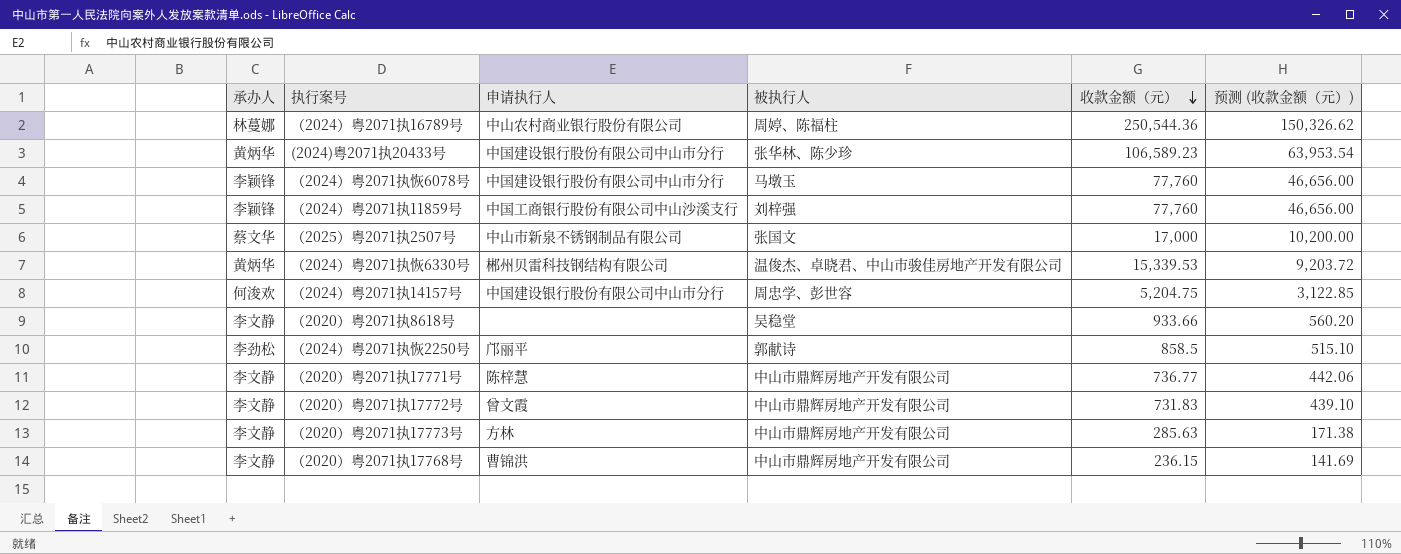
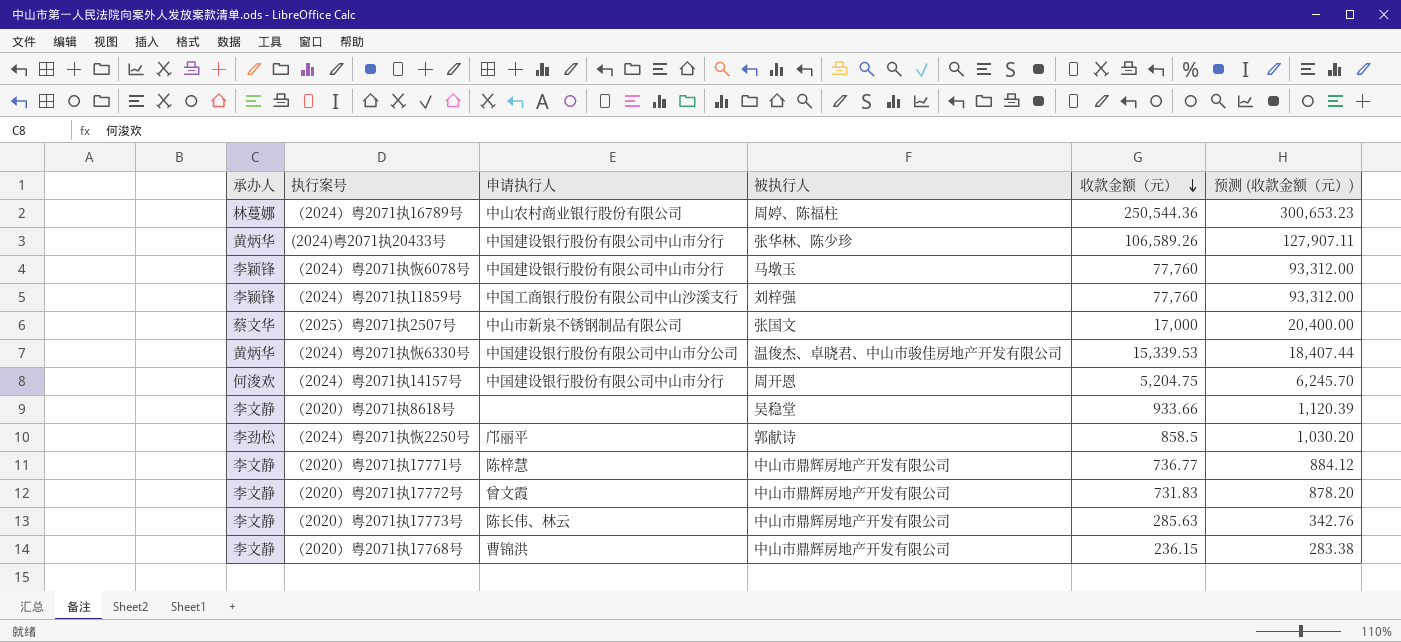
column 预测 (收款金额（元）) | formula: [收款金额（元）] * 0.6 -> [收款金额（元）] * 1.2
(2024)粤2071执20433号 | 收款金额（元）: 106,589.23 -> 106,589.26
（2024）粤2071执恢6330号 | 申请执行人: 郴州贝雷科技钢结构有限公司 -> 中国建设银行股份有限公司中山市分公司
（2024）粤2071执14157号 | 被执行人: 周忠学、彭世容 -> 周开恩
（2020）粤2071执17773号 | 申请执行人: 方林 -> 陈长伟、林云

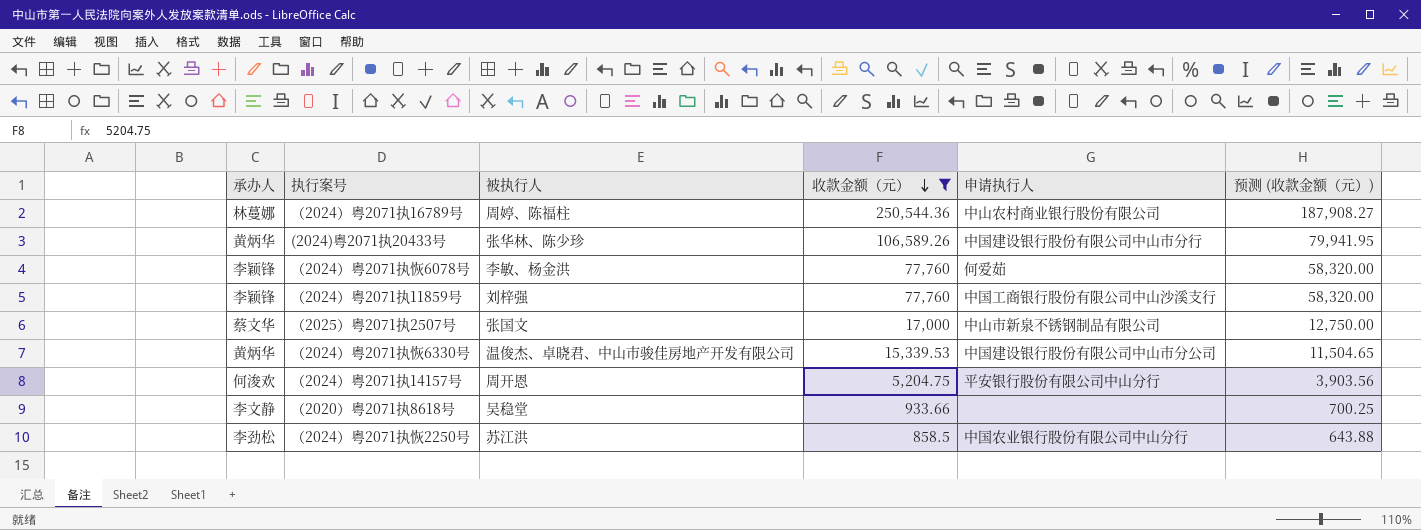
filter: none -> 收款金额（元） >= 858.5
column 申请执行人 | position: 3 -> 5
column 预测 (收款金额（元）) | formula: [收款金额（元）] * 1.2 -> [收款金额（元）] * 0.75
（2024）粤2071执恢6078号 | 被执行人: 马墩玉 -> 李敏、杨金洪
（2024）粤2071执恢6078号 | 申请执行人: 中国建设银行股份有限公司中山市分行 -> 何爱茹
（2024）粤2071执14157号 | 申请执行人: 中国建设银行股份有限公司中山市分行 -> 平安银行股份有限公司中山分行
（2024）粤2071执恢2250号 | 被执行人: 郭献诗 -> 苏江洪
（2024）粤2071执恢2250号 | 申请执行人: 邝丽平 -> 中国农业银行股份有限公司中山分行

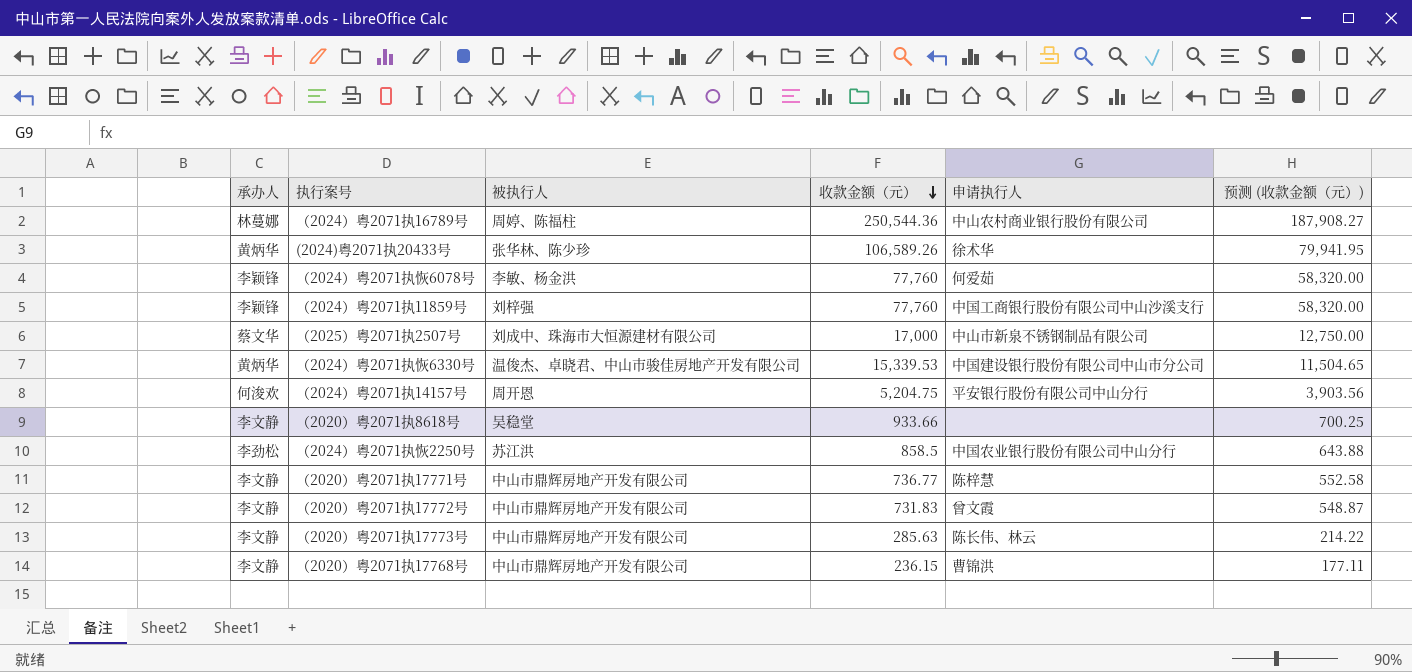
filter: 收款金额（元） >= 858.5 -> none
(2024)粤2071执20433号 | 申请执行人: 中国建设银行股份有限公司中山市分行 -> 徐术华
（2025）粤2071执2507号 | 被执行人: 张国文 -> 刘成中、珠海市大恒源建材有限公司

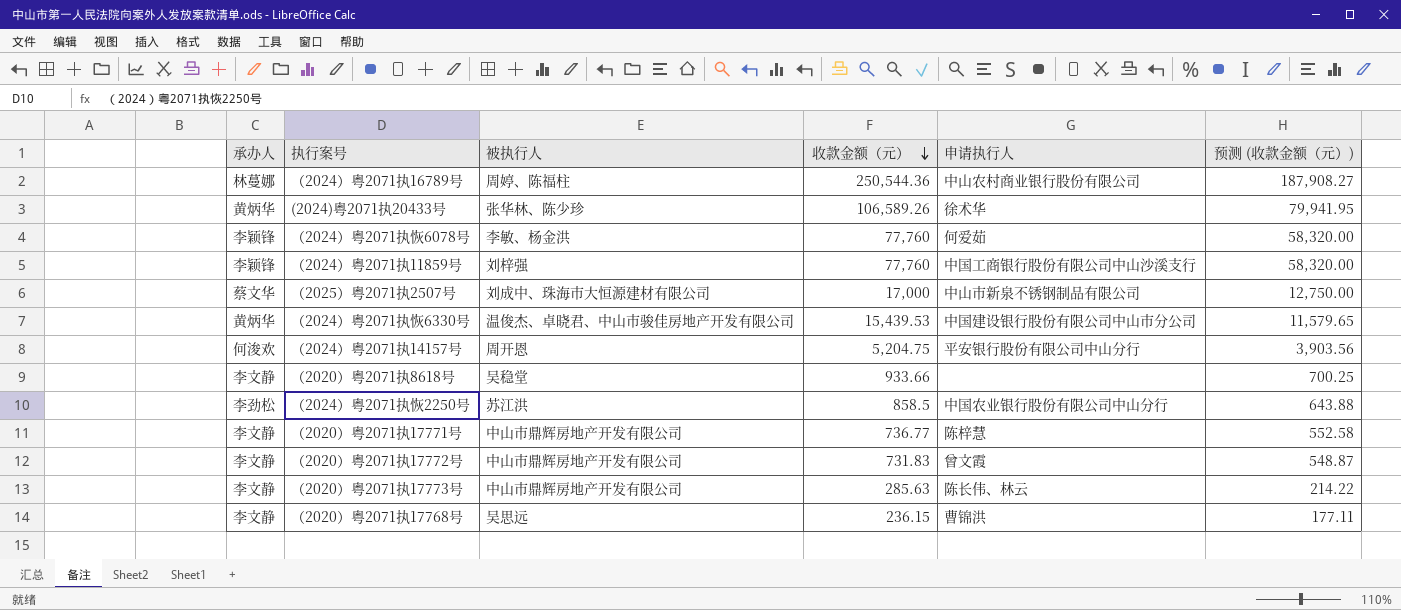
（2024）粤2071执恢6330号 | 收款金额（元）: 15,339.53 -> 15,439.53
（2024）粤2071执恢6330号 | 预测 (收款金额（元）): 11,504.65 -> 11,579.65
（2020）粤2071执17768号 | 被执行人: 中山市鼎辉房地产开发有限公司 -> 吴思远

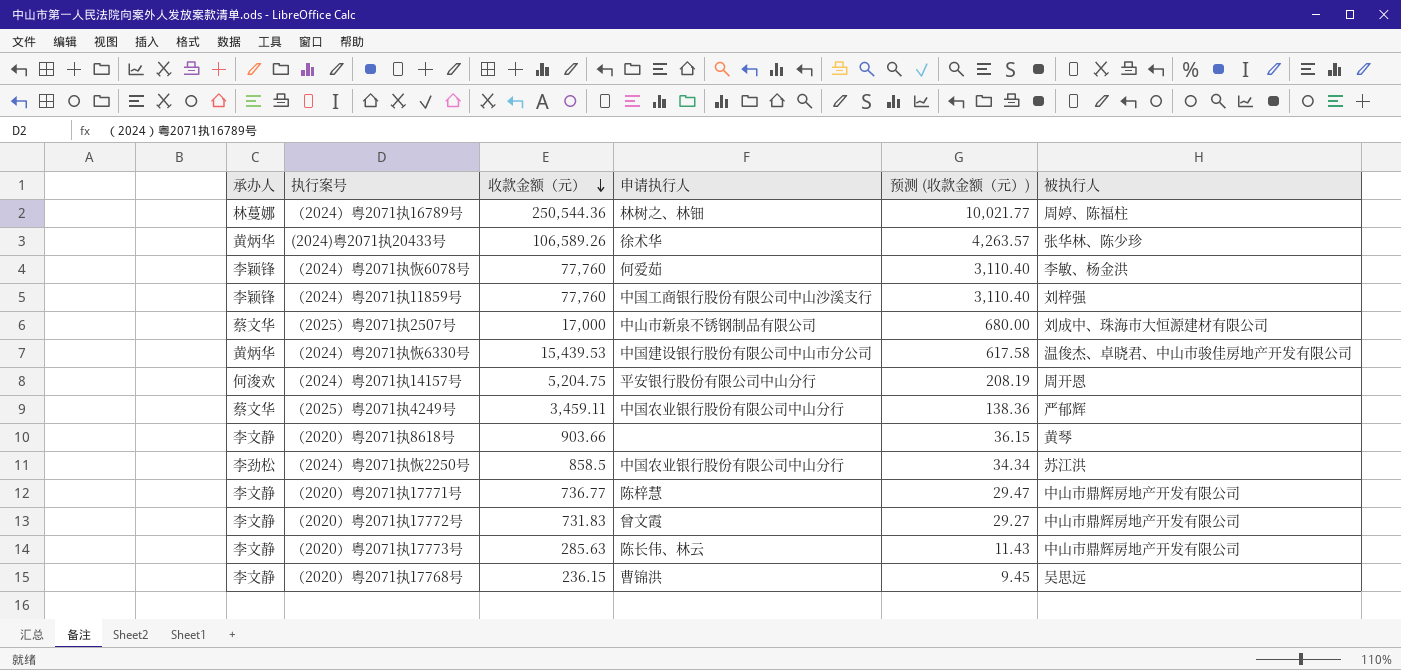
column 预测 (收款金额（元）) | formula: [收款金额（元）] * 0.75 -> [收款金额（元）] * 0.04
column 被执行人 | position: 3 -> 6
（2024）粤2071执16789号 | 申请执行人: 中山农村商业银行股份有限公司 -> 林树之、林钿
row （2025）粤2071执4249号: none -> 蔡文华 | 3,459.11 | 中国农业银行股份有限公司中山分行 | 138.36 | 严郁辉
（2020）粤2071执8618号 | 收款金额（元）: 933.66 -> 903.66
（2020）粤2071执8618号 | 被执行人: 吴稳堂 -> 黄琴

